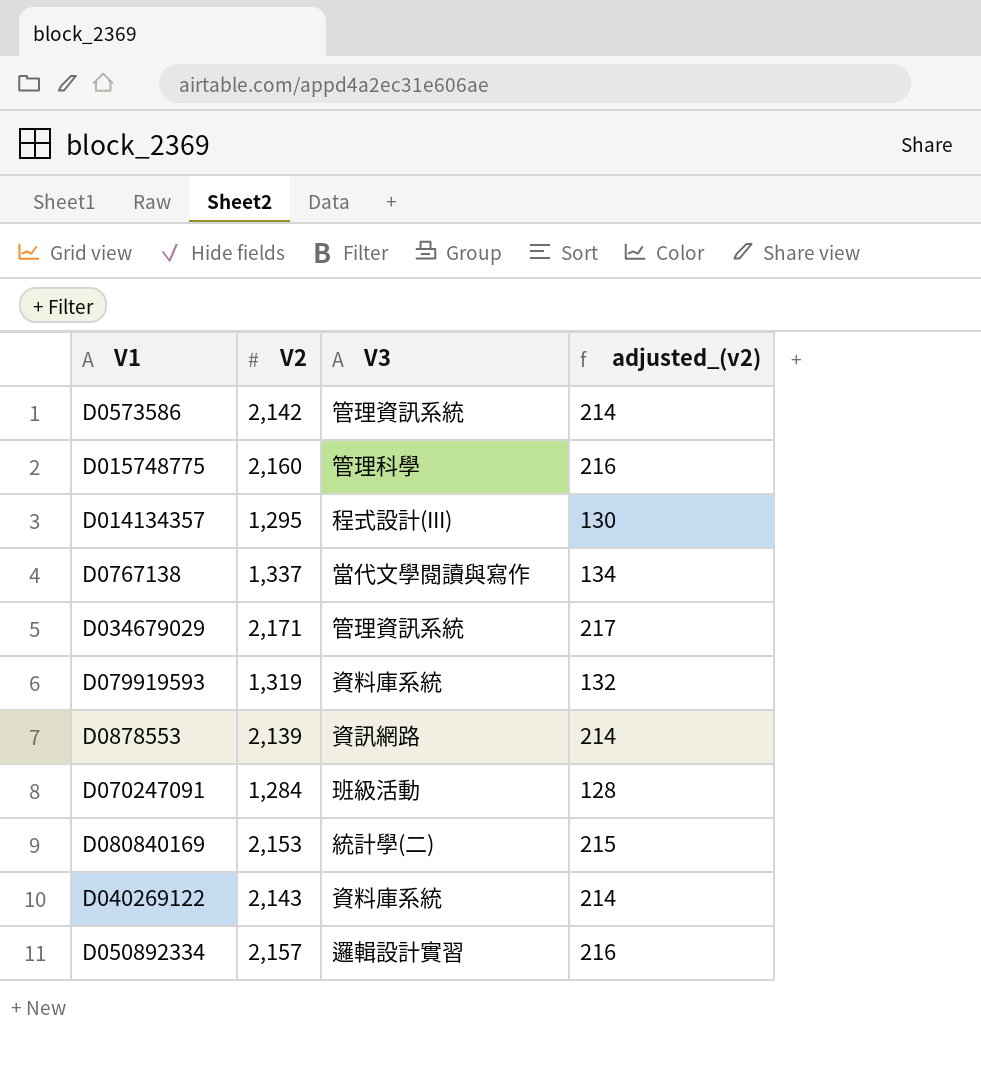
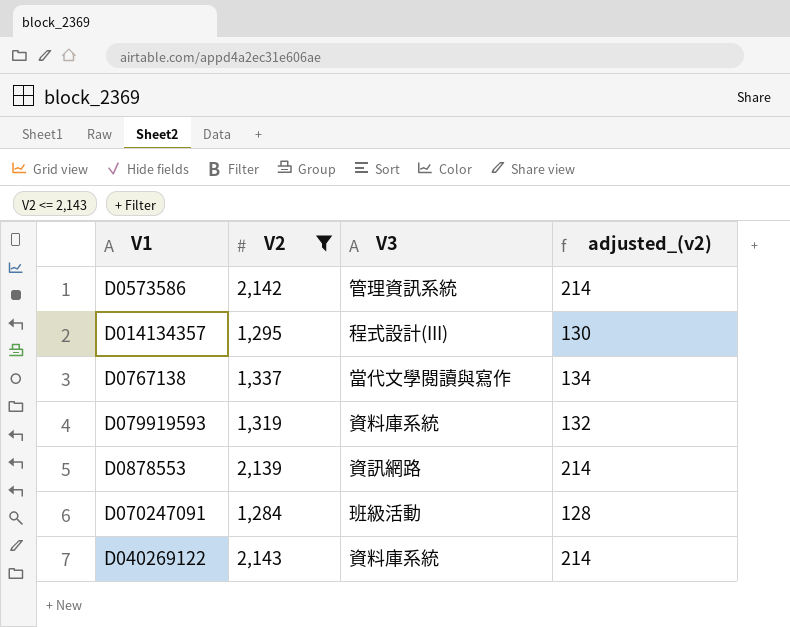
filter: none -> V2 <= 2,143

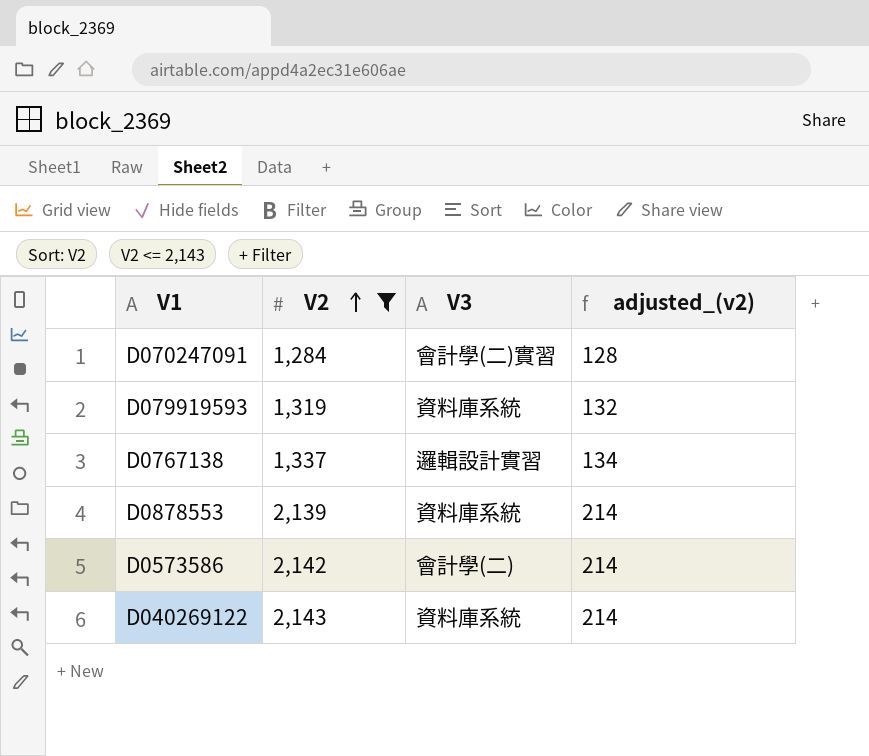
row order: none -> V2 ascending
row D014134357: 1,295 | 程式設計(III) | 130 -> none
D070247091 | V3: 班級活動 -> 會計學(二)實習
D0767138 | V3: 當代文學閱讀與寫作 -> 邏輯設計實習
D0878553 | V3: 資訊網路 -> 資料庫系統
D0573586 | V3: 管理資訊系統 -> 會計學(二)

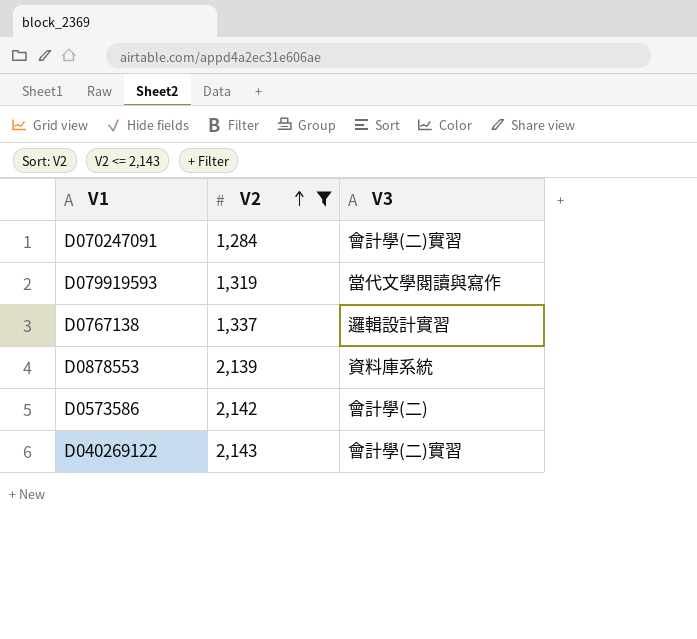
column adjusted_(v2) | formula: [V2] * 0.1 -> none
D079919593 | V3: 資料庫系統 -> 當代文學閱讀與寫作
D040269122 | V3: 資料庫系統 -> 會計學(二)實習

